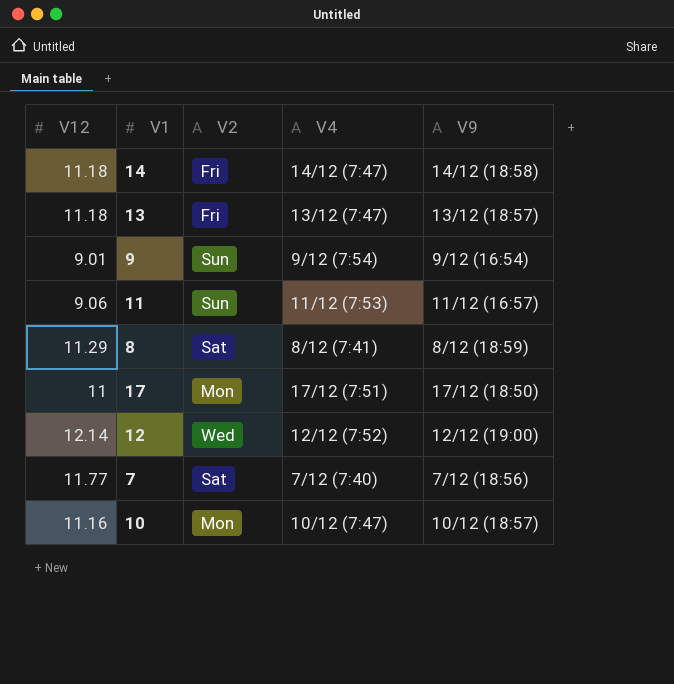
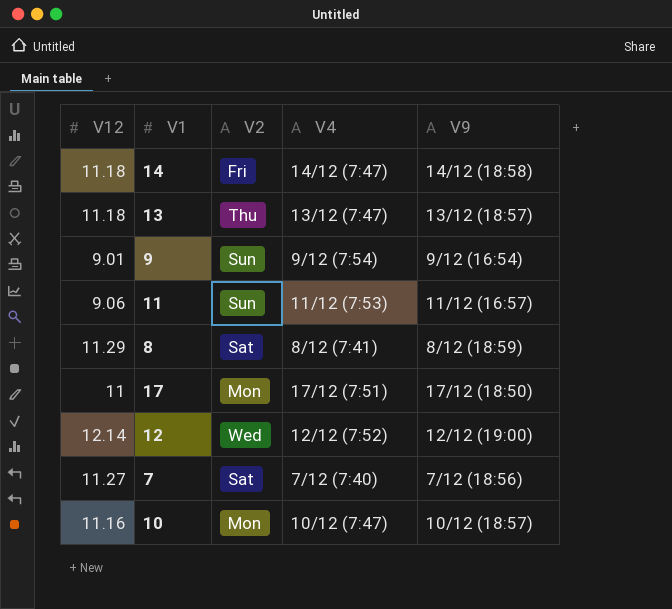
13 | V2: Fri -> Thu
7 | V12: 11.77 -> 11.27

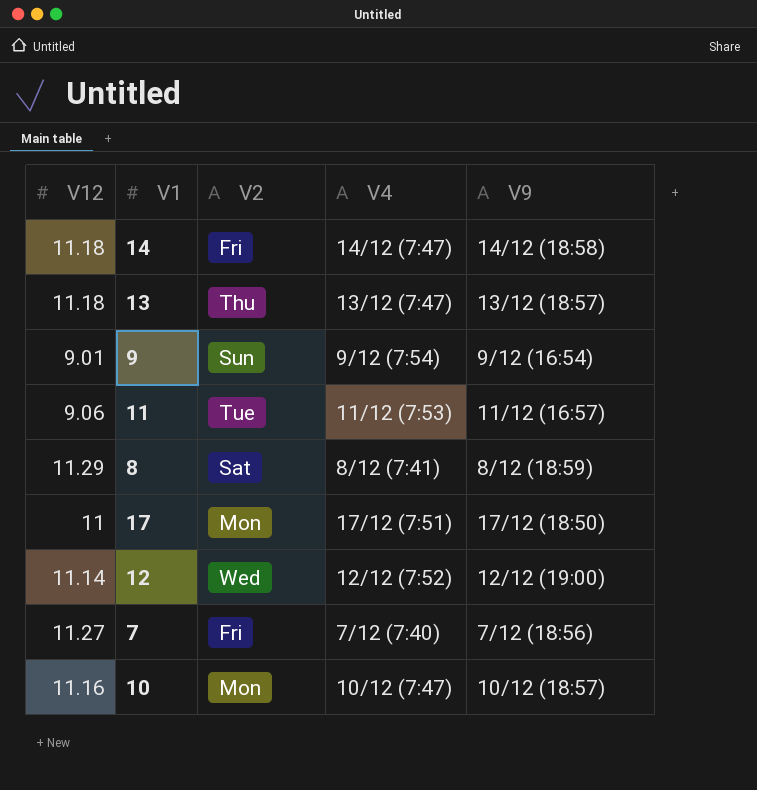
11 | V2: Sun -> Tue
12 | V12: 12.14 -> 11.14
7 | V2: Sat -> Fri

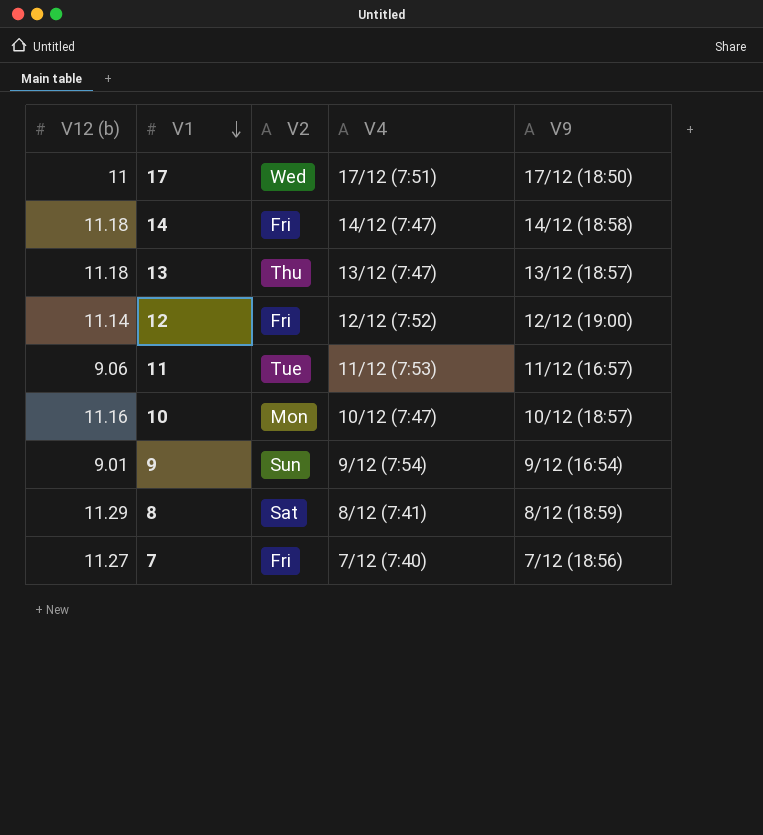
row order: none -> V1 descending
column name: V12 -> V12 (b)
17 | V2: Mon -> Wed
12 | V2: Wed -> Fri

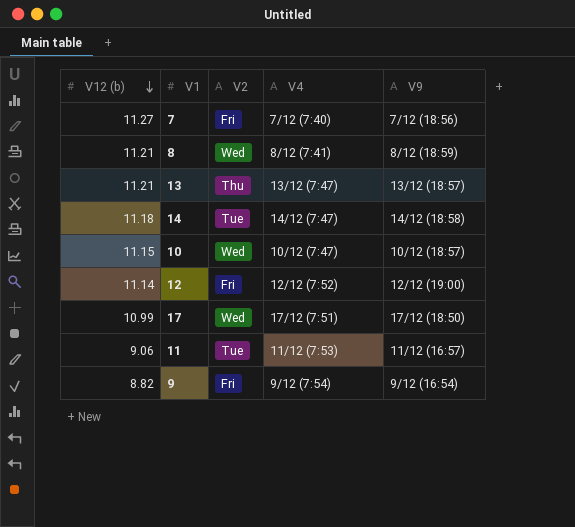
row order: V1 descending -> V12 (b) descending
8 | V12 (b): 11.29 -> 11.21
8 | V2: Sat -> Wed
13 | V12 (b): 11.18 -> 11.21
14 | V2: Fri -> Tue
10 | V12 (b): 11.16 -> 11.15
10 | V2: Mon -> Wed
17 | V12 (b): 11 -> 10.99
9 | V12 (b): 9.01 -> 8.82
9 | V2: Sun -> Fri

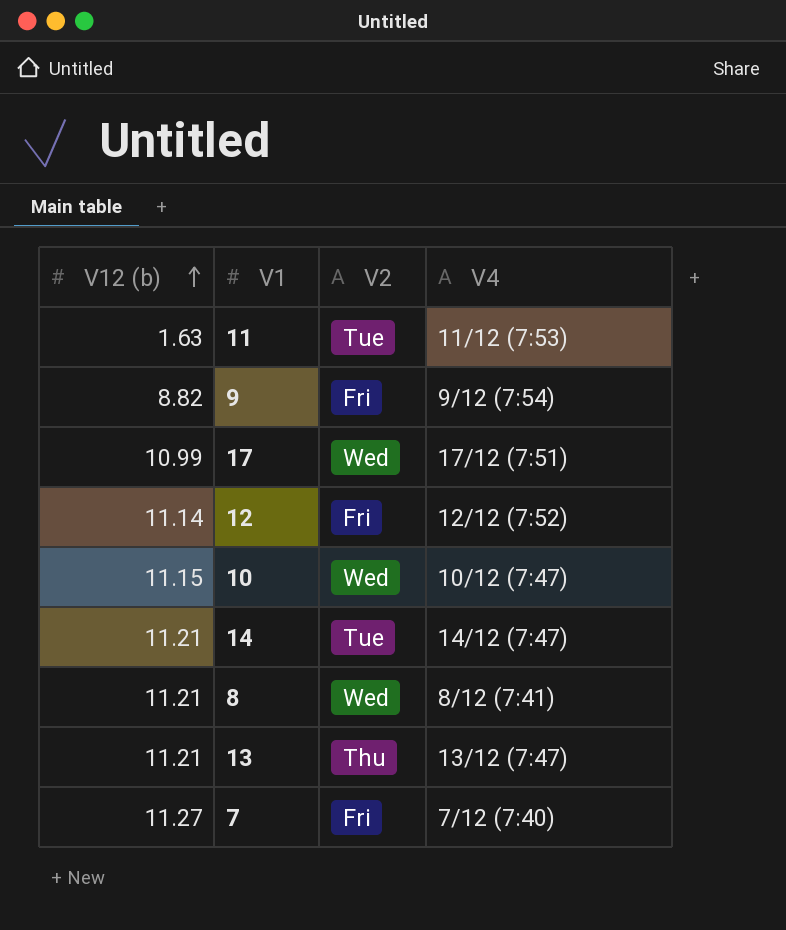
row order: V12 (b) descending -> V12 (b) ascending
column V9 | position: 5 -> none
11 | V12 (b): 9.06 -> 1.63
14 | V12 (b): 11.18 -> 11.21

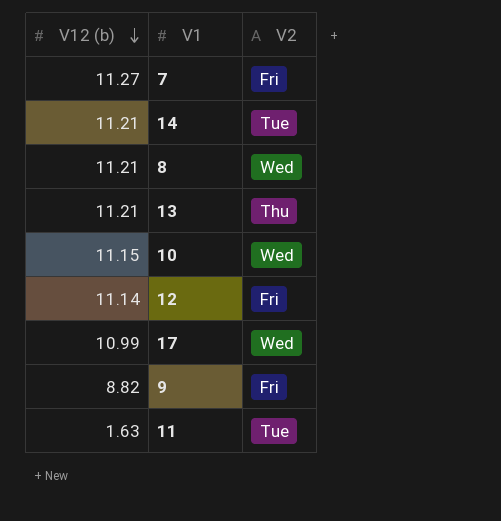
row order: V12 (b) ascending -> V12 (b) descending
column V4 | position: 4 -> none

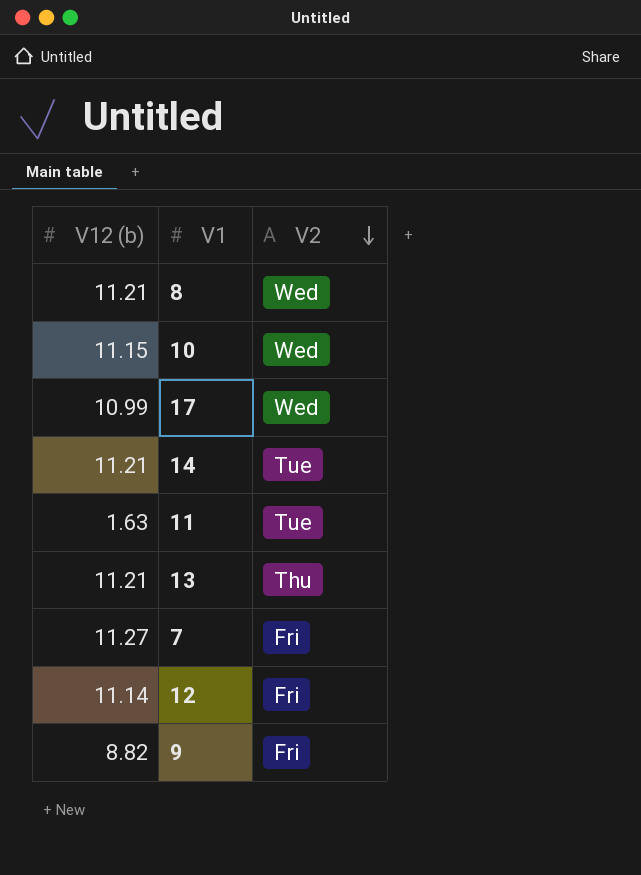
row order: V12 (b) descending -> V2 descending

